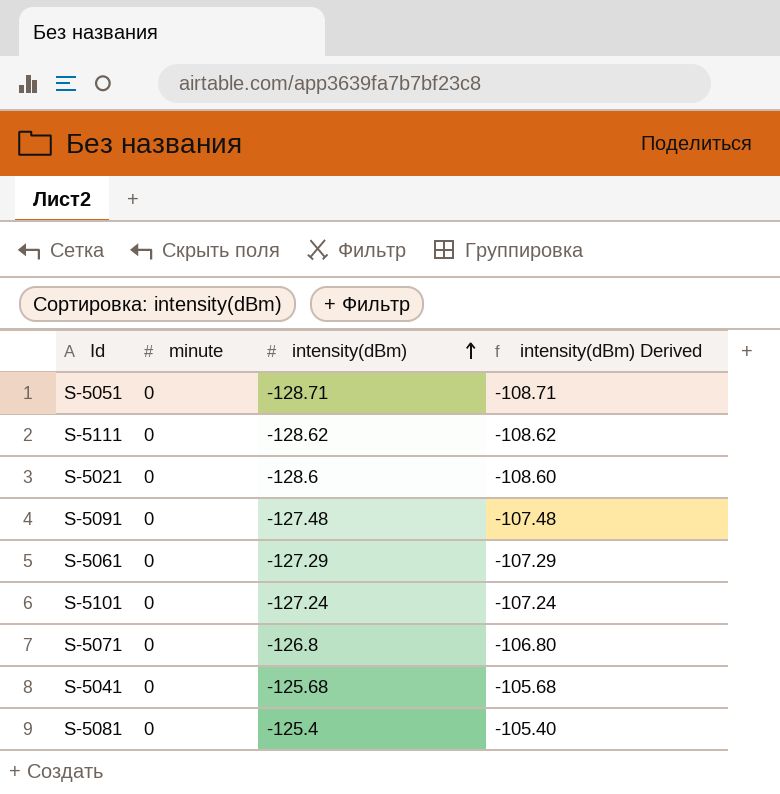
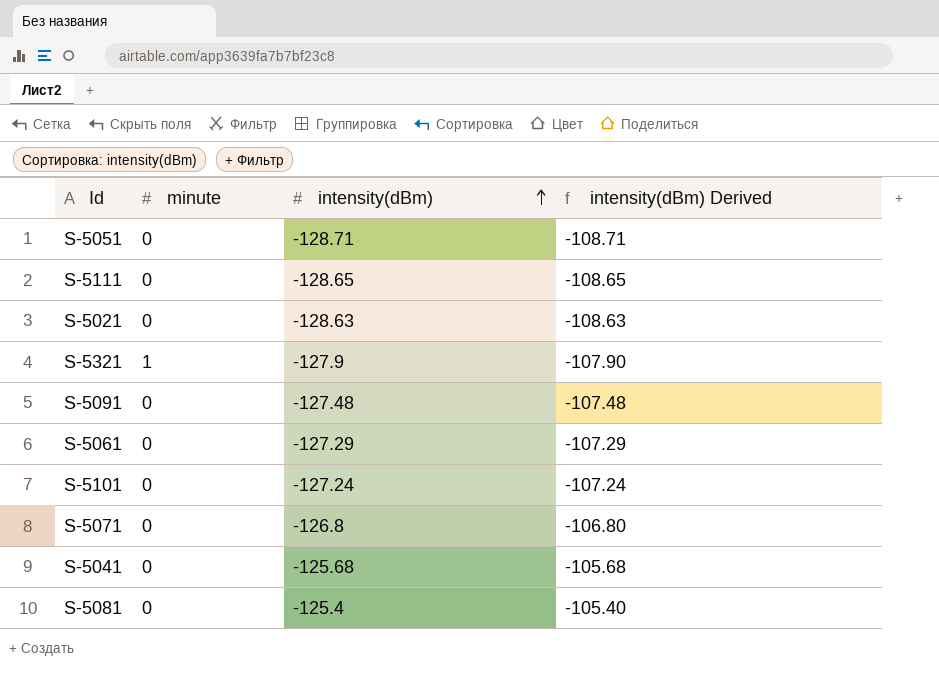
S-5111 | intensity(dBm): -128.62 -> -128.65
S-5111 | intensity(dBm) Derived: -108.62 -> -108.65
S-5021 | intensity(dBm): -128.6 -> -128.63
S-5021 | intensity(dBm) Derived: -108.60 -> -108.63
row S-5321: none -> 1 | -127.9 | -107.90

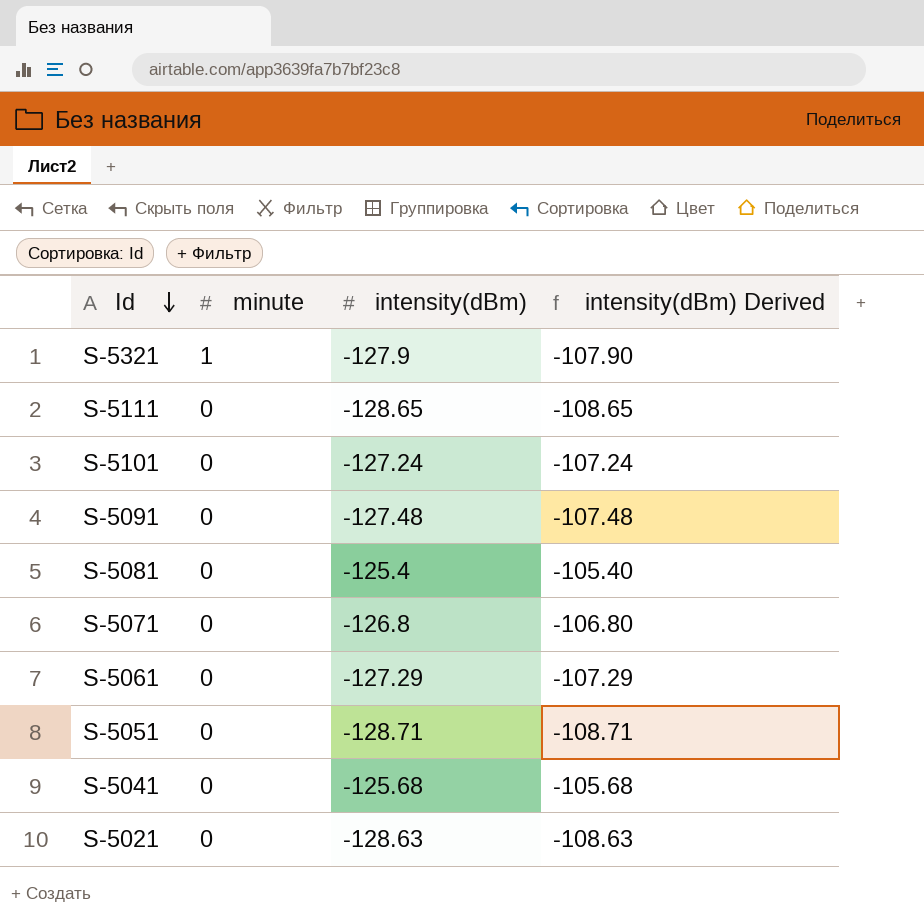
row order: intensity(dBm) ascending -> Id descending

